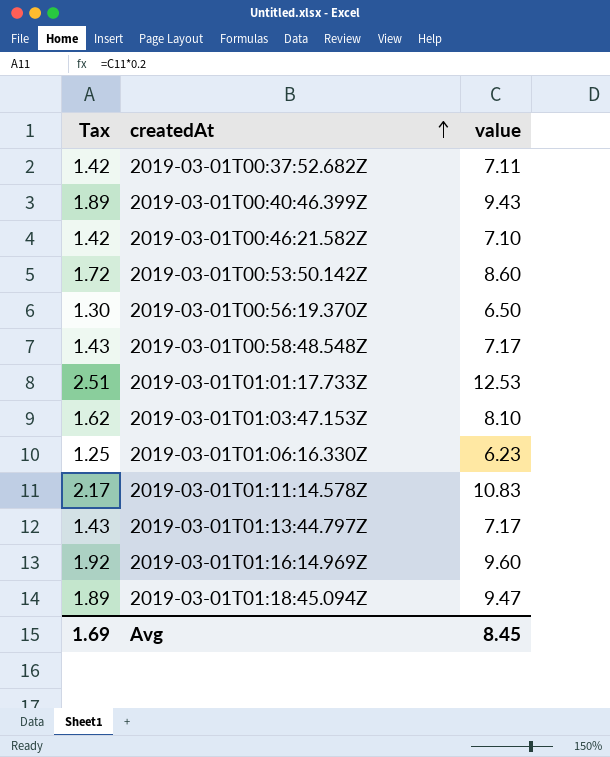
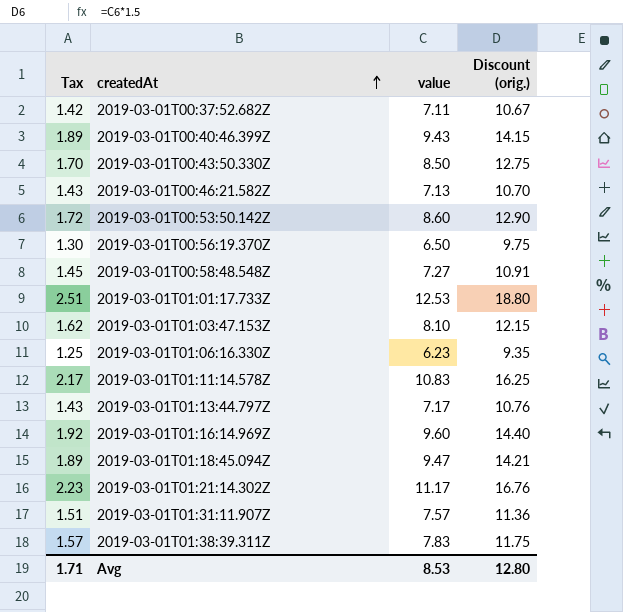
column Discount (orig.) | formula: none -> [value] * 1.5
row 2019-03-01T00:43:50.330Z: none -> 1.70 | 8.50 | 12.75
2019-03-01T00:46:21.582Z | Tax: 1.42 -> 1.43
2019-03-01T00:46:21.582Z | value: 7.10 -> 7.13
2019-03-01T00:58:48.548Z | Tax: 1.43 -> 1.45
2019-03-01T00:58:48.548Z | value: 7.17 -> 7.27
row 2019-03-01T01:21:14.302Z: none -> 2.23 | 11.17 | 16.76
row 2019-03-01T01:31:11.907Z: none -> 1.51 | 7.57 | 11.36
row 2019-03-01T01:38:39.311Z: none -> 1.57 | 7.83 | 11.75
Avg | Tax: 1.69 -> 1.71
Avg | value: 8.45 -> 8.53

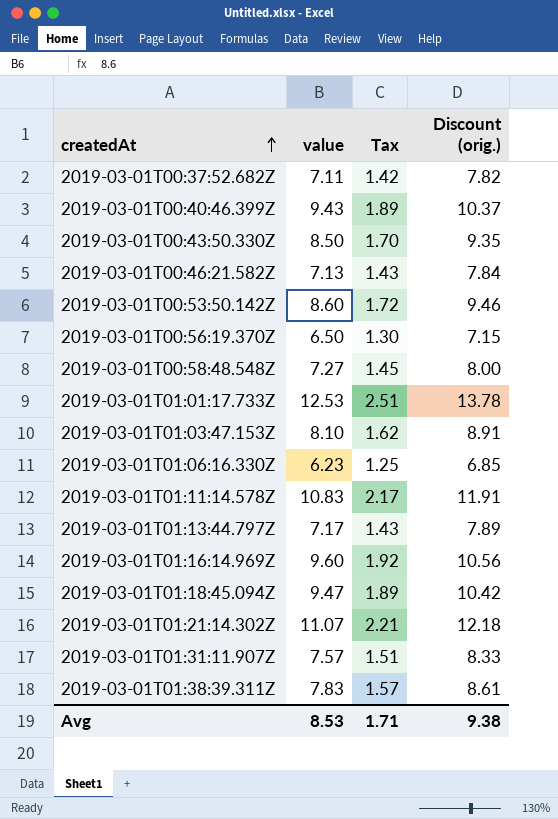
column Tax | position: 1 -> 3
column Discount (orig.) | formula: [value] * 1.5 -> [value] * 1.1
2019-03-01T01:21:14.302Z | value: 11.17 -> 11.07
2019-03-01T01:21:14.302Z | Tax: 2.23 -> 2.21
Avg | Discount (orig.): 12.80 -> 9.38

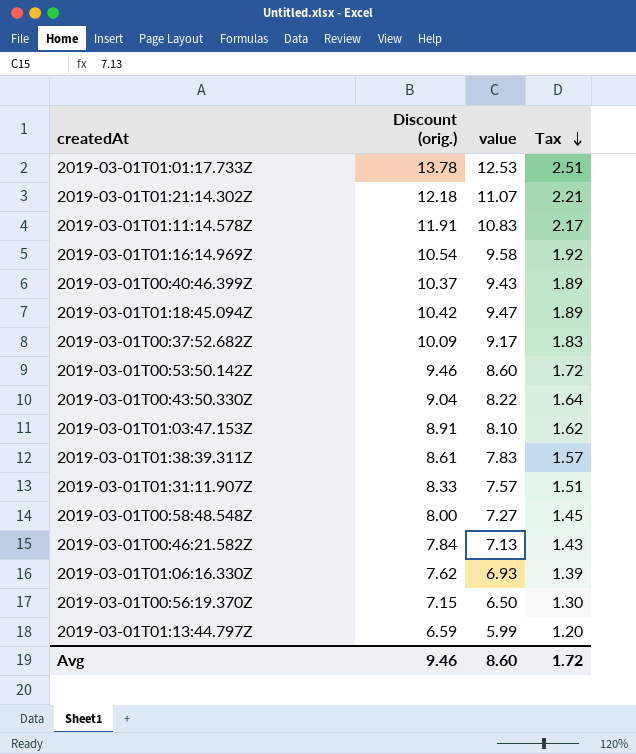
row order: createdAt ascending -> Tax descending
column Discount (orig.) | position: 4 -> 2
2019-03-01T01:16:14.969Z | Discount (orig.): 10.56 -> 10.54
2019-03-01T01:16:14.969Z | value: 9.60 -> 9.58
2019-03-01T00:37:52.682Z | Discount (orig.): 7.82 -> 10.09
2019-03-01T00:37:52.682Z | value: 7.11 -> 9.17
2019-03-01T00:37:52.682Z | Tax: 1.42 -> 1.83
2019-03-01T00:43:50.330Z | Discount (orig.): 9.35 -> 9.04
2019-03-01T00:43:50.330Z | value: 8.50 -> 8.22
2019-03-01T00:43:50.330Z | Tax: 1.70 -> 1.64
2019-03-01T01:06:16.330Z | Discount (orig.): 6.85 -> 7.62
2019-03-01T01:06:16.330Z | value: 6.23 -> 6.93
2019-03-01T01:06:16.330Z | Tax: 1.25 -> 1.39
2019-03-01T01:13:44.797Z | Discount (orig.): 7.89 -> 6.59
2019-03-01T01:13:44.797Z | value: 7.17 -> 5.99
2019-03-01T01:13:44.797Z | Tax: 1.43 -> 1.20
Avg | Discount (orig.): 9.38 -> 9.46
Avg | value: 8.53 -> 8.60
Avg | Tax: 1.71 -> 1.72

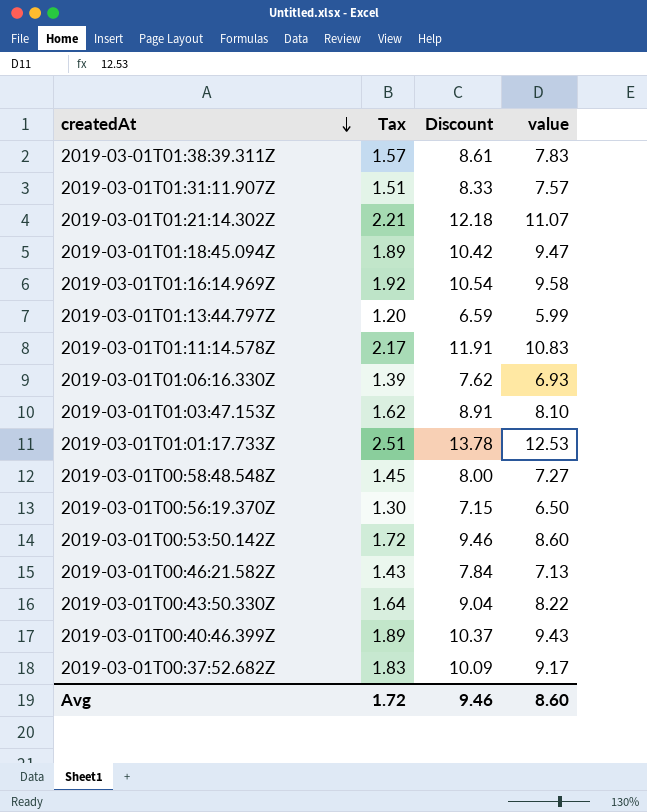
row order: Tax descending -> createdAt descending
column Tax | position: 4 -> 2
column name: Discount (orig.) -> Discount

